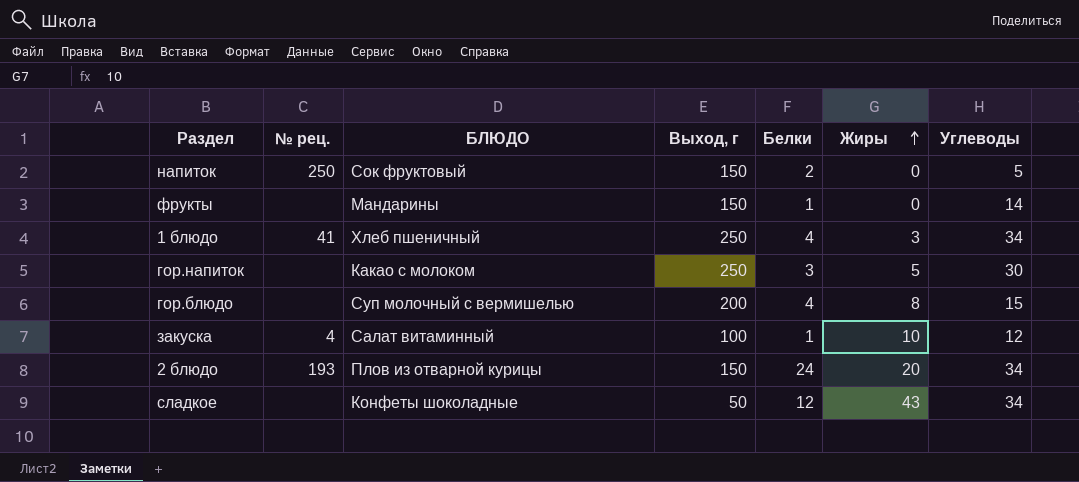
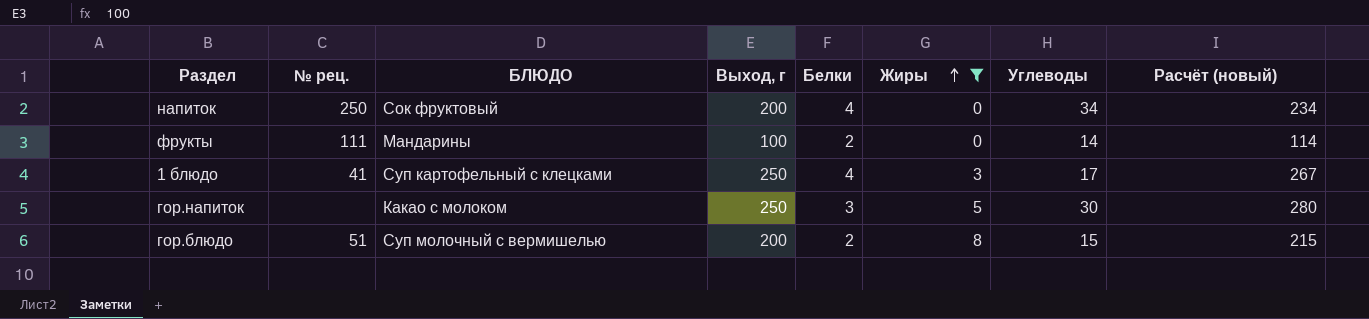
filter: none -> Жиры <= 8
column Расчёт (новый) | formula: none -> [Выход, г] + [Углеводы]
напиток | Выход, г: 150 -> 200
напиток | Белки: 2 -> 4
напиток | Углеводы: 5 -> 34
фрукты | № рец.: none -> 111
фрукты | Выход, г: 150 -> 100
фрукты | Белки: 1 -> 2
1 блюдо | БЛЮДО: Хлеб пшеничный -> Суп картофельный с клецками
1 блюдо | Углеводы: 34 -> 17
гор.блюдо | № рец.: none -> 51
гор.блюдо | Белки: 4 -> 2

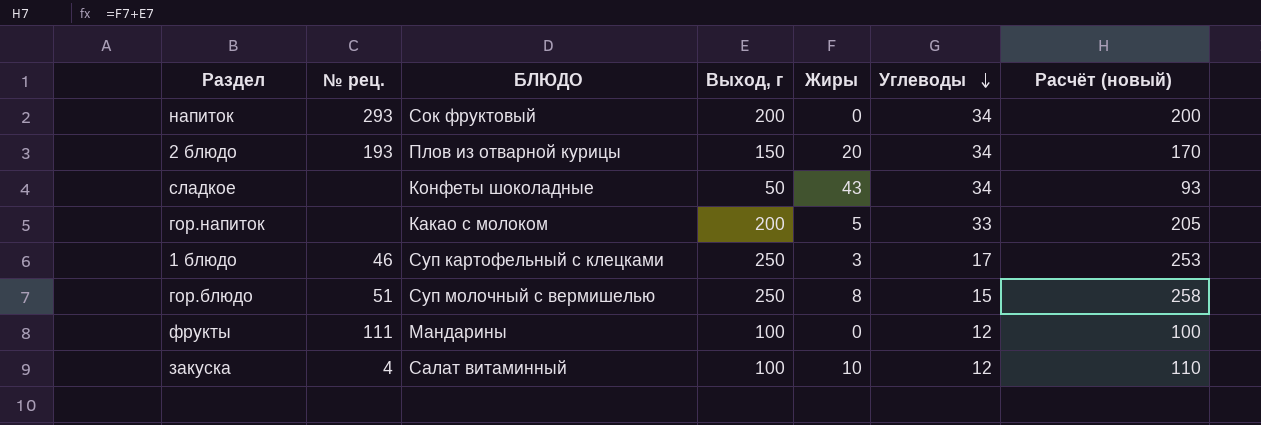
filter: Жиры <= 8 -> none
row order: Жиры ascending -> Углеводы descending
column Белки | position: 5 -> none
column Расчёт (новый) | formula: [Выход, г] + [Углеводы] -> [Выход, г] + [Жиры]
напиток | № рец.: 250 -> 293
гор.напиток | Выход, г: 250 -> 200
гор.напиток | Углеводы: 30 -> 33
1 блюдо | № рец.: 41 -> 46
гор.блюдо | Выход, г: 200 -> 250
фрукты | Углеводы: 14 -> 12

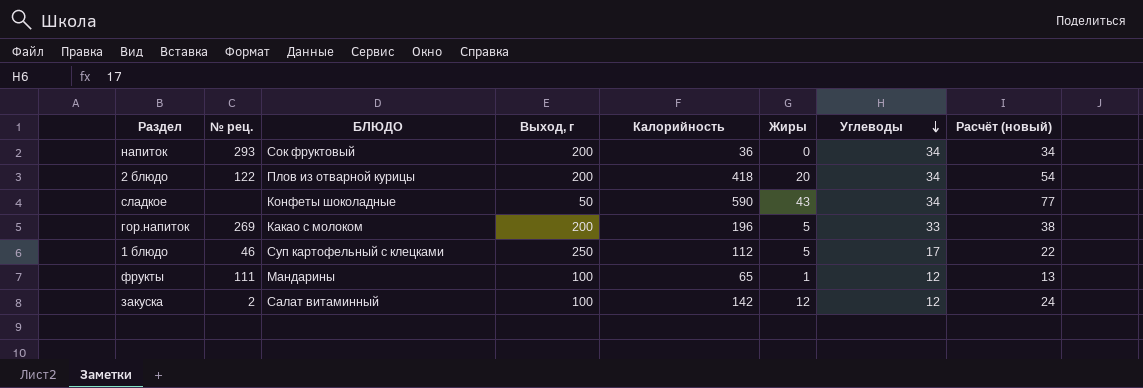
column Калорийность | position: none -> 5
column Расчёт (новый) | formula: [Выход, г] + [Жиры] -> [Жиры] + [Углеводы]
row гор.блюдо: 51 | Суп молочный с вермишелью | 250 | 8 | 15 | 258 -> none
2 блюдо | № рец.: 193 -> 122
2 блюдо | Выход, г: 150 -> 200
гор.напиток | № рец.: none -> 269
1 блюдо | Жиры: 3 -> 5
фрукты | Жиры: 0 -> 1
закуска | № рец.: 4 -> 2
закуска | Жиры: 10 -> 12

